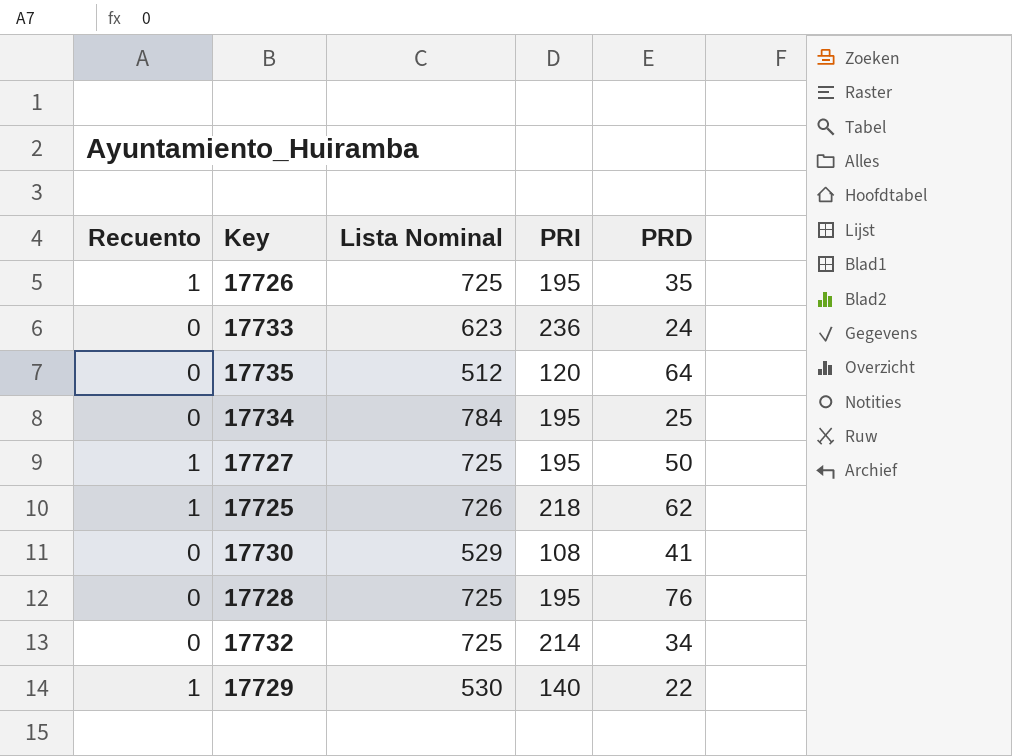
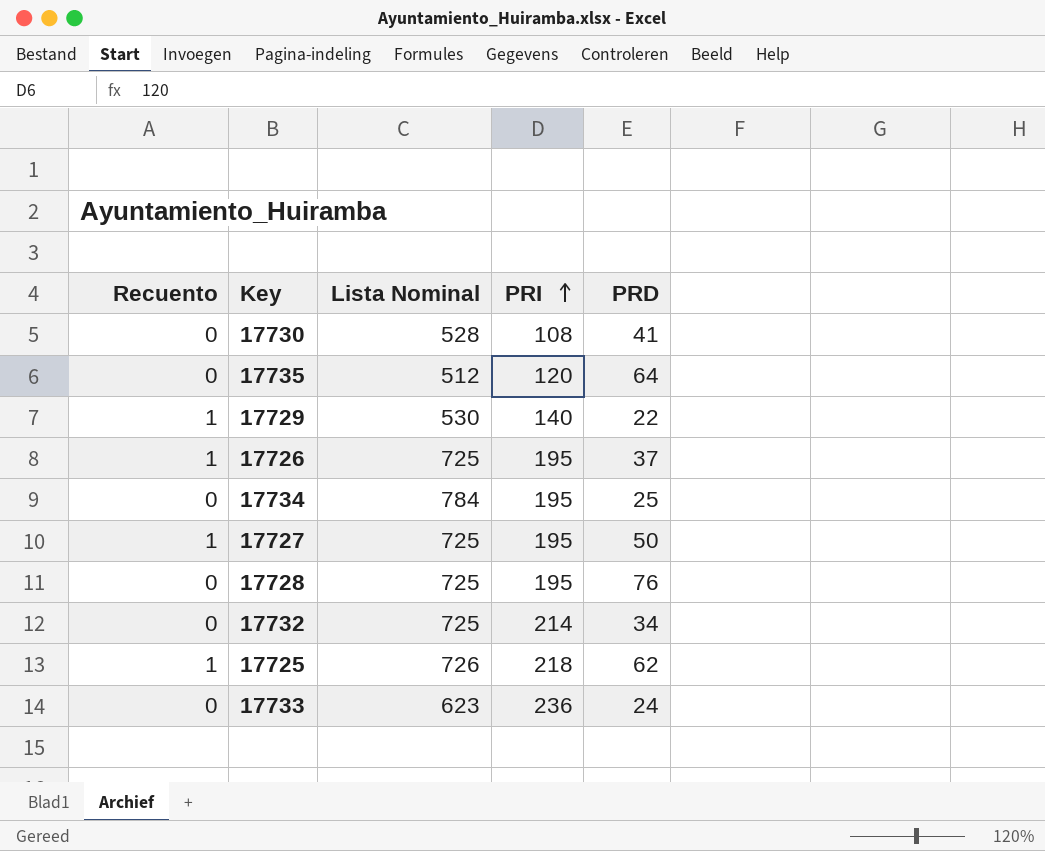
row order: none -> PRI ascending
17730 | Lista Nominal: 529 -> 528
17726 | PRD: 35 -> 37

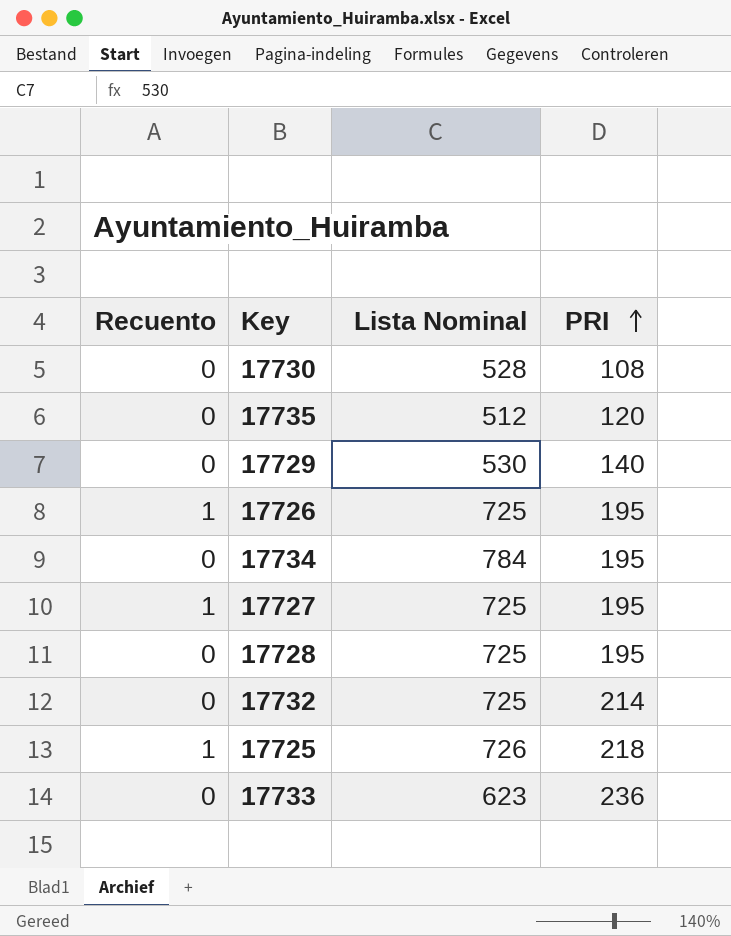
column PRD | position: 5 -> none
17729 | Recuento: 1 -> 0

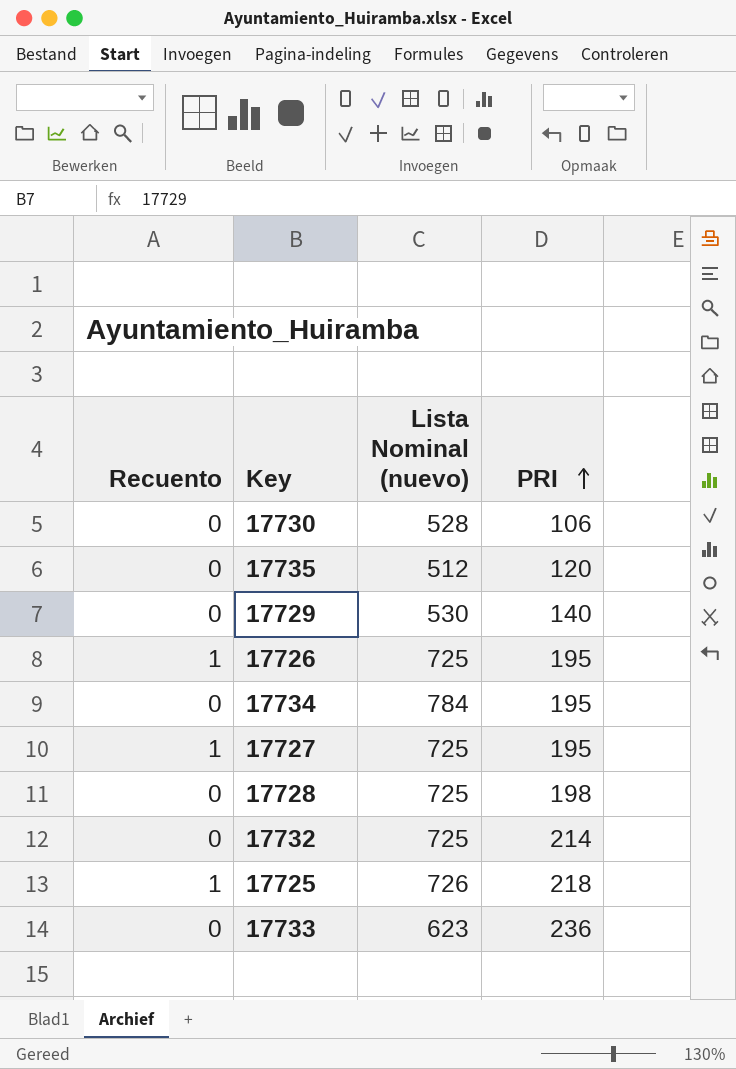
column name: Lista Nominal -> Lista Nominal (nuevo)
17730 | PRI: 108 -> 106
17728 | PRI: 195 -> 198

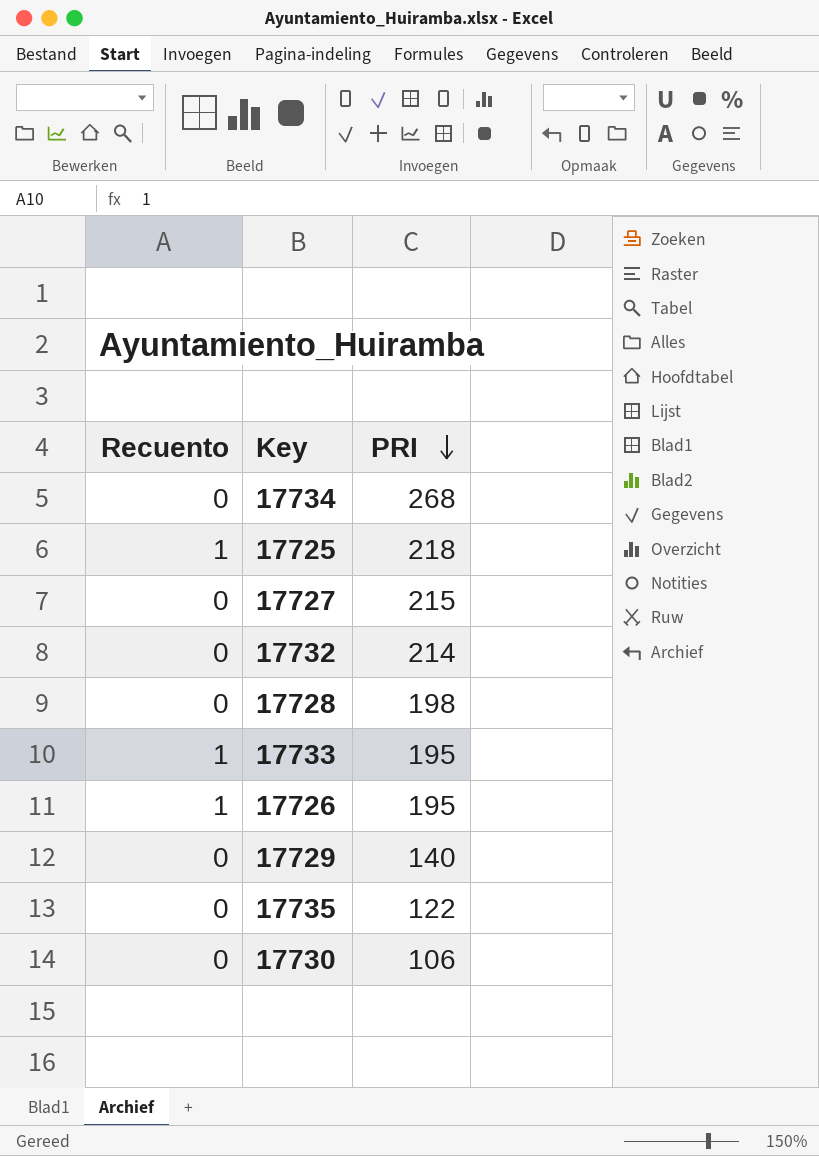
row order: PRI ascending -> PRI descending
column Lista Nominal (nuevo) | position: 3 -> none
17734 | PRI: 195 -> 268
17727 | Recuento: 1 -> 0
17727 | PRI: 195 -> 215
17733 | Recuento: 0 -> 1
17733 | PRI: 236 -> 195
17735 | PRI: 120 -> 122

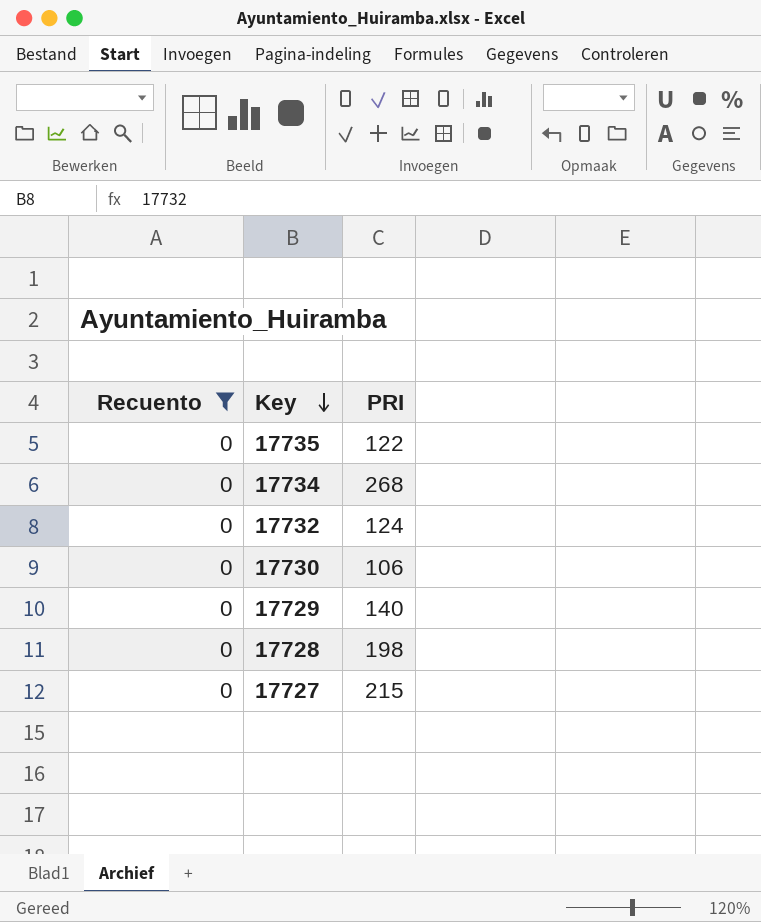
filter: none -> Recuento = 0
row order: PRI descending -> Key descending
17732 | PRI: 214 -> 124

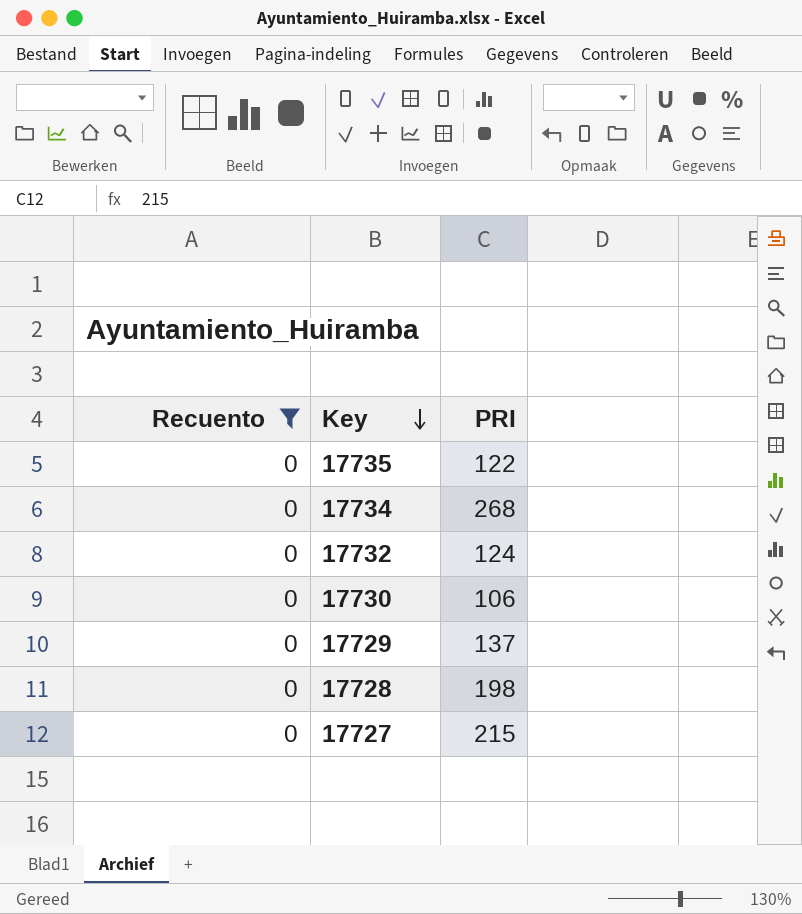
17729 | PRI: 140 -> 137

